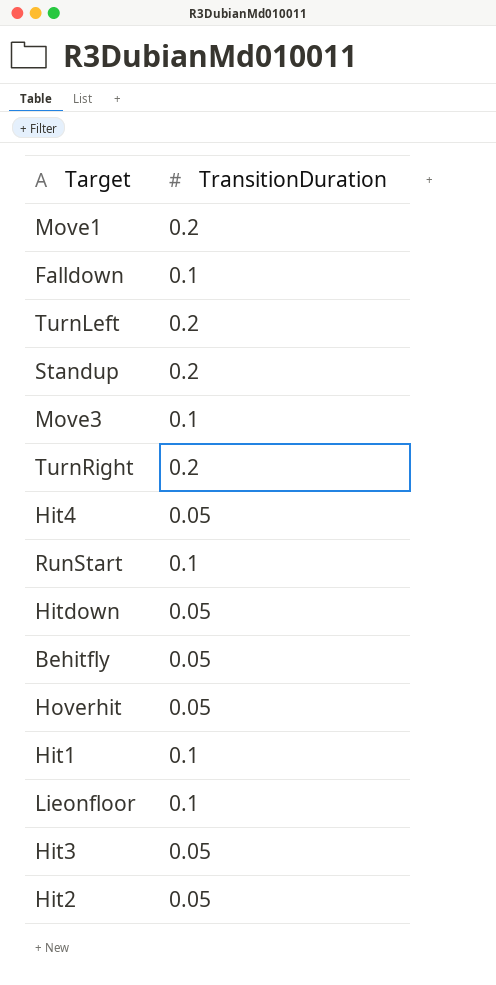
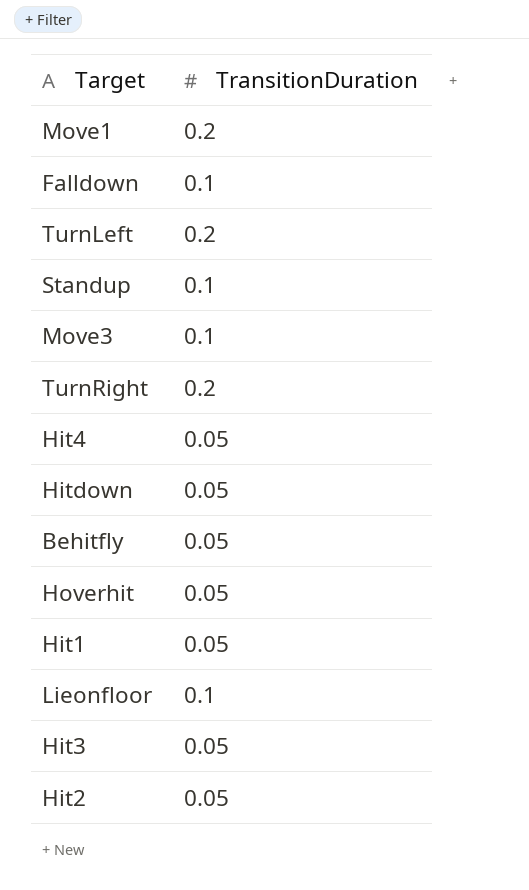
row RunStart: 0.1 -> none
Standup | TransitionDuration: 0.2 -> 0.1
Hit1 | TransitionDuration: 0.1 -> 0.05

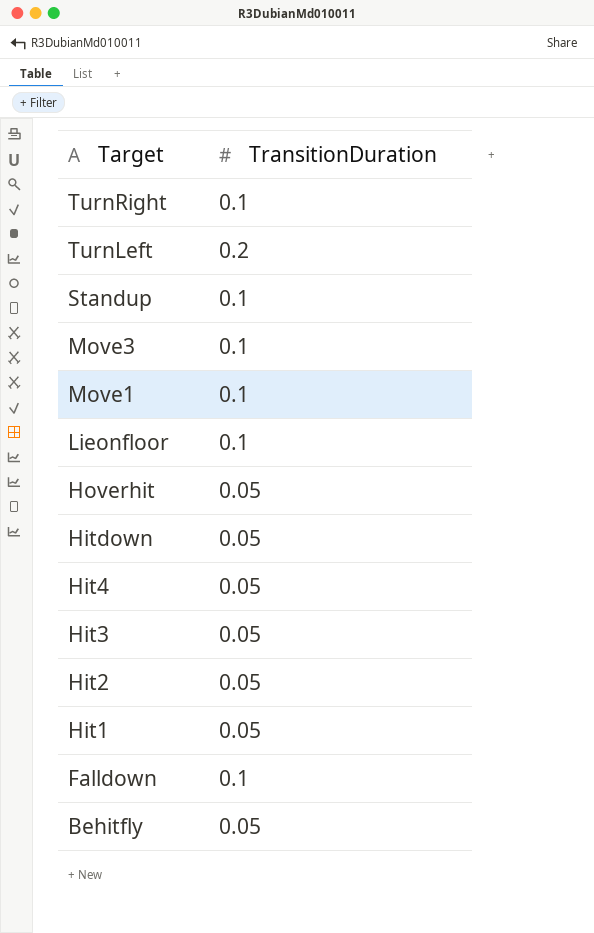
row order: none -> Target descending
TurnRight | TransitionDuration: 0.2 -> 0.1
Move1 | TransitionDuration: 0.2 -> 0.1

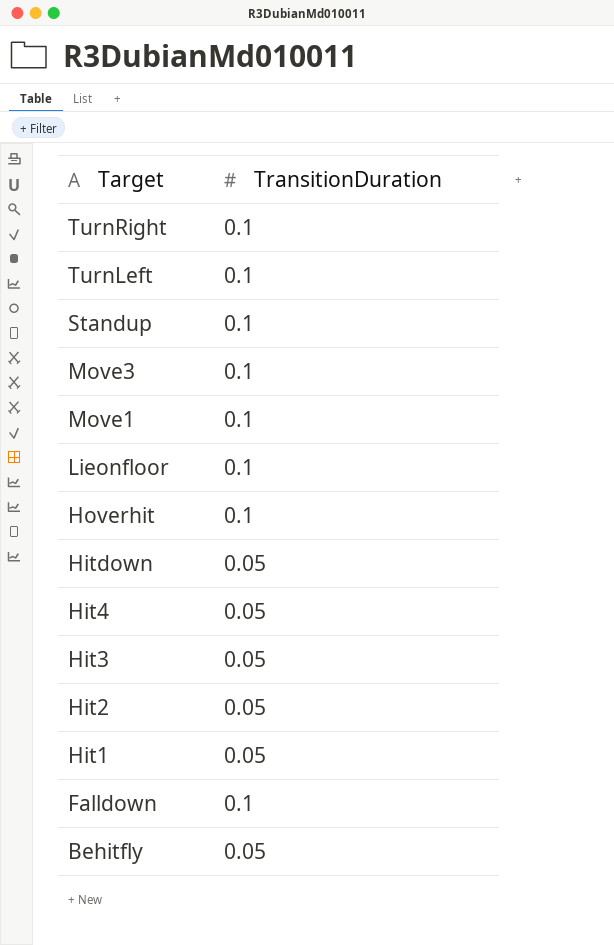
TurnLeft | TransitionDuration: 0.2 -> 0.1
Hoverhit | TransitionDuration: 0.05 -> 0.1

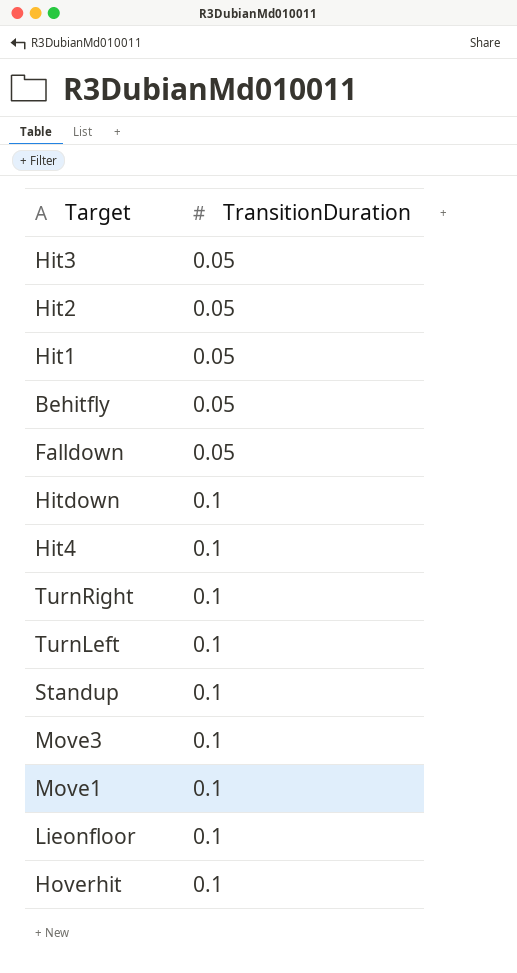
row order: Target descending -> TransitionDuration ascending
Falldown | TransitionDuration: 0.1 -> 0.05
Hitdown | TransitionDuration: 0.05 -> 0.1
Hit4 | TransitionDuration: 0.05 -> 0.1

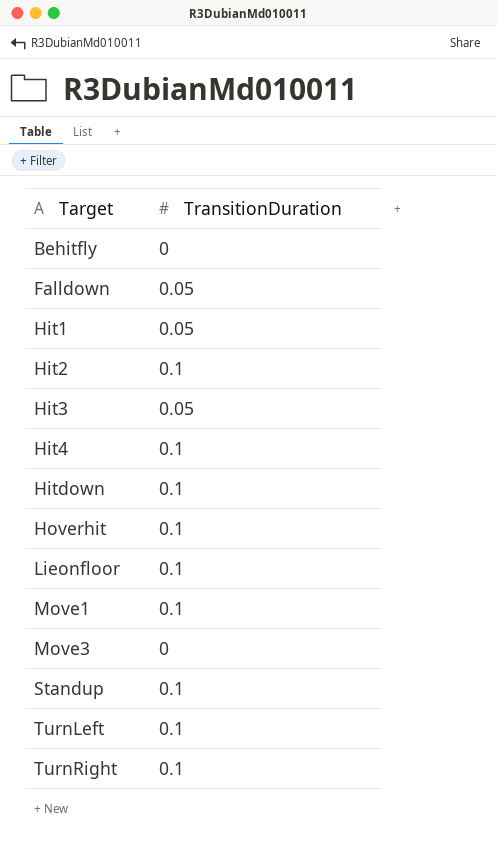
row order: TransitionDuration ascending -> Target ascending
Behitfly | TransitionDuration: 0.05 -> 0
Hit2 | TransitionDuration: 0.05 -> 0.1
Move3 | TransitionDuration: 0.1 -> 0

